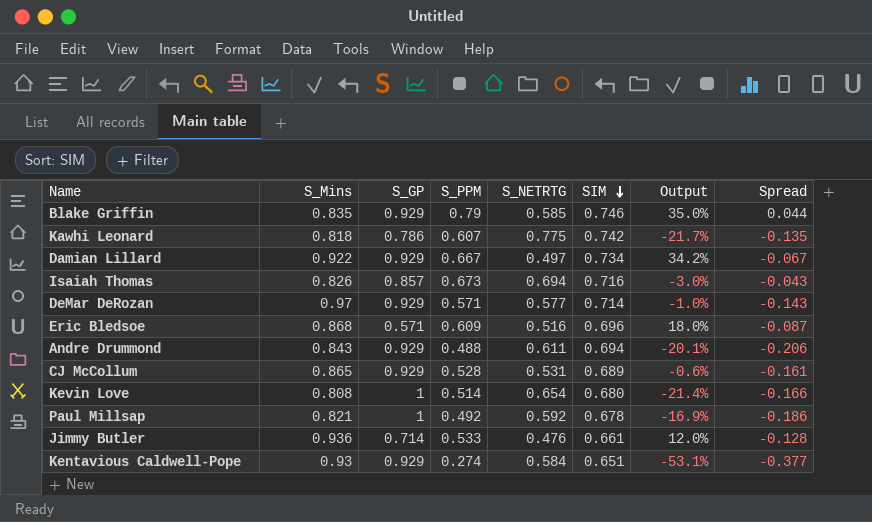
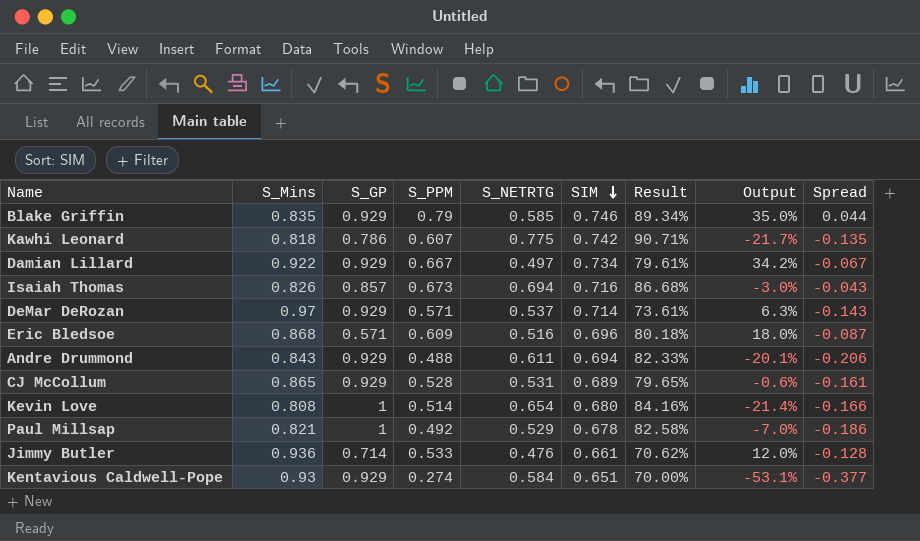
column Result | formula: none -> [SIM] / [S_Mins]
DeMar DeRozan | S_NETRTG: 0.577 -> 0.537
DeMar DeRozan | Output: -1.0% -> 6.3%
Paul Millsap | S_NETRTG: 0.592 -> 0.529
Paul Millsap | Output: -16.9% -> -7.0%

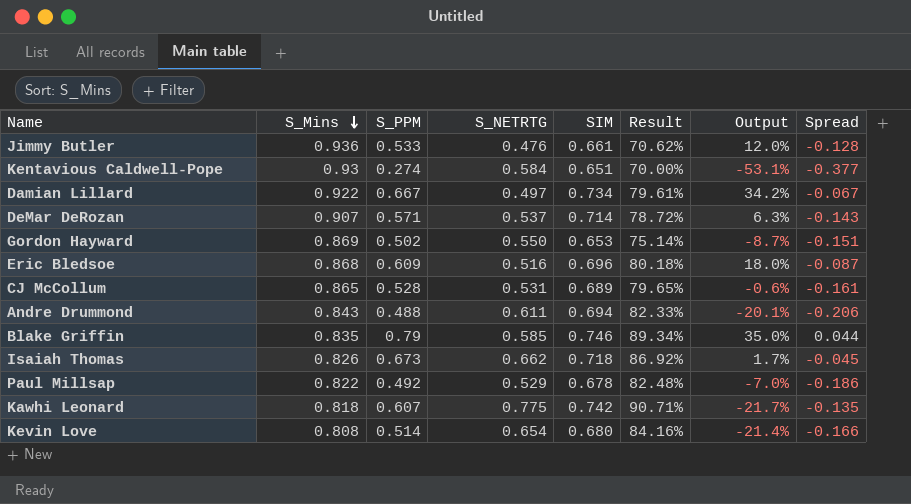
row order: SIM descending -> S_Mins descending
column S_GP | position: 3 -> none
DeMar DeRozan | S_Mins: 0.97 -> 0.907
DeMar DeRozan | Result: 73.61% -> 78.72%
row Gordon Hayward: none -> 0.869 | 0.502 | 0.550 | 0.653 | 75.14% | -8.7% | -0.151
Isaiah Thomas | S_NETRTG: 0.694 -> 0.662
Isaiah Thomas | SIM: 0.716 -> 0.718
Isaiah Thomas | Result: 86.68% -> 86.92%
Isaiah Thomas | Output: -3.0% -> 1.7%
Isaiah Thomas | Spread: -0.043 -> -0.045
Paul Millsap | S_Mins: 0.821 -> 0.822
Paul Millsap | Result: 82.58% -> 82.48%

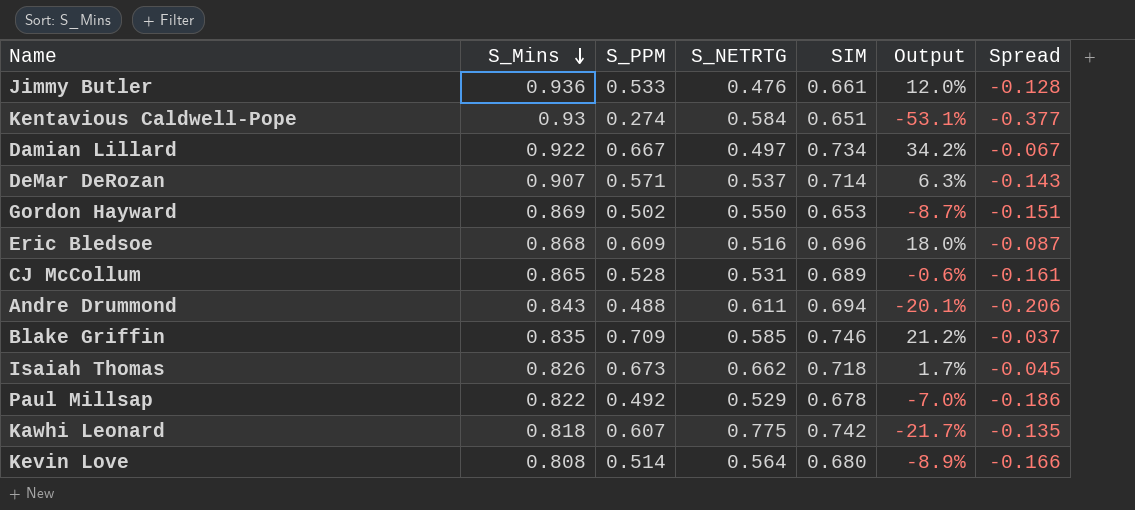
column Result | formula: [SIM] / [S_Mins] -> none
Blake Griffin | S_PPM: 0.79 -> 0.709
Blake Griffin | Output: 35.0% -> 21.2%
Blake Griffin | Spread: 0.044 -> -0.037
Kevin Love | S_NETRTG: 0.654 -> 0.564
Kevin Love | Output: -21.4% -> -8.9%

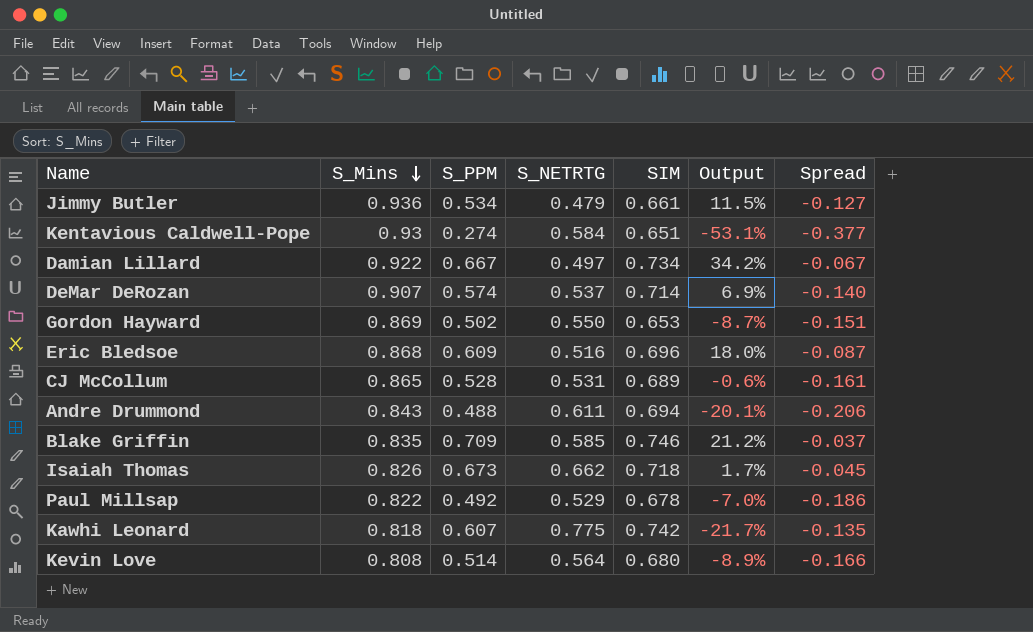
Jimmy Butler | S_PPM: 0.533 -> 0.534
Jimmy Butler | S_NETRTG: 0.476 -> 0.479
Jimmy Butler | Output: 12.0% -> 11.5%
Jimmy Butler | Spread: -0.128 -> -0.127
DeMar DeRozan | S_PPM: 0.571 -> 0.574
DeMar DeRozan | Output: 6.3% -> 6.9%
DeMar DeRozan | Spread: -0.143 -> -0.140

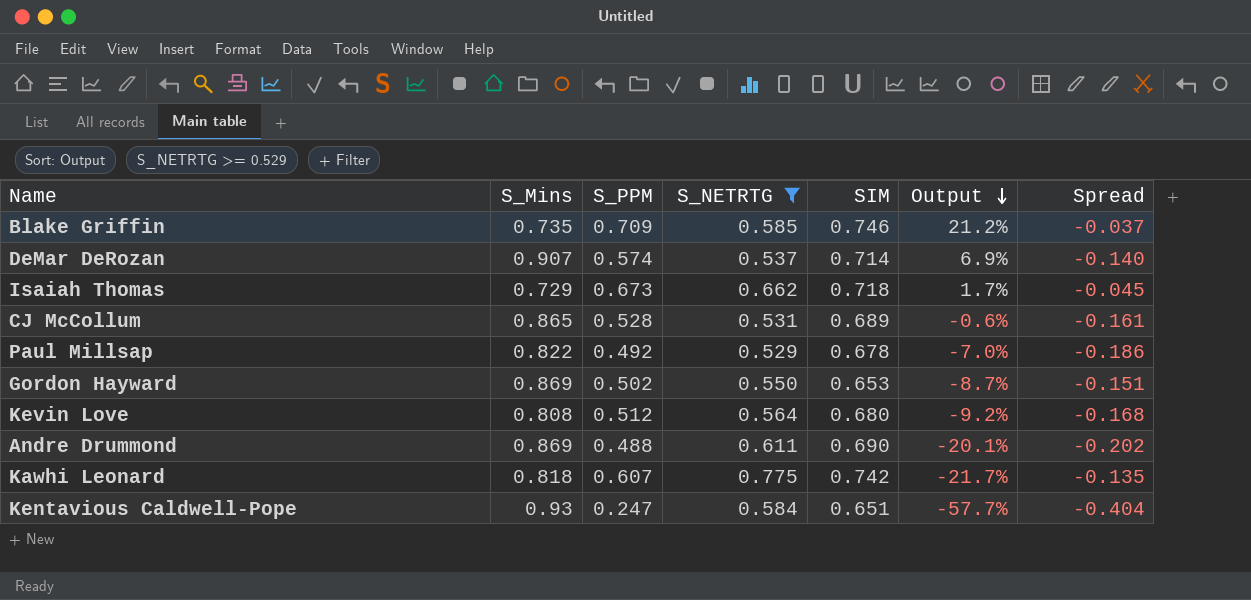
filter: none -> S_NETRTG >= 0.529
row order: S_Mins descending -> Output descending
Blake Griffin | S_Mins: 0.835 -> 0.735
Isaiah Thomas | S_Mins: 0.826 -> 0.729
Kevin Love | S_PPM: 0.514 -> 0.512
Kevin Love | Output: -8.9% -> -9.2%
Kevin Love | Spread: -0.166 -> -0.168
Andre Drummond | S_Mins: 0.843 -> 0.869
Andre Drummond | SIM: 0.694 -> 0.690
Andre Drummond | Spread: -0.206 -> -0.202
Kentavious Caldwell-Pope | S_PPM: 0.274 -> 0.247
Kentavious Caldwell-Pope | Output: -53.1% -> -57.7%
Kentavious Caldwell-Pope | Spread: -0.377 -> -0.404

